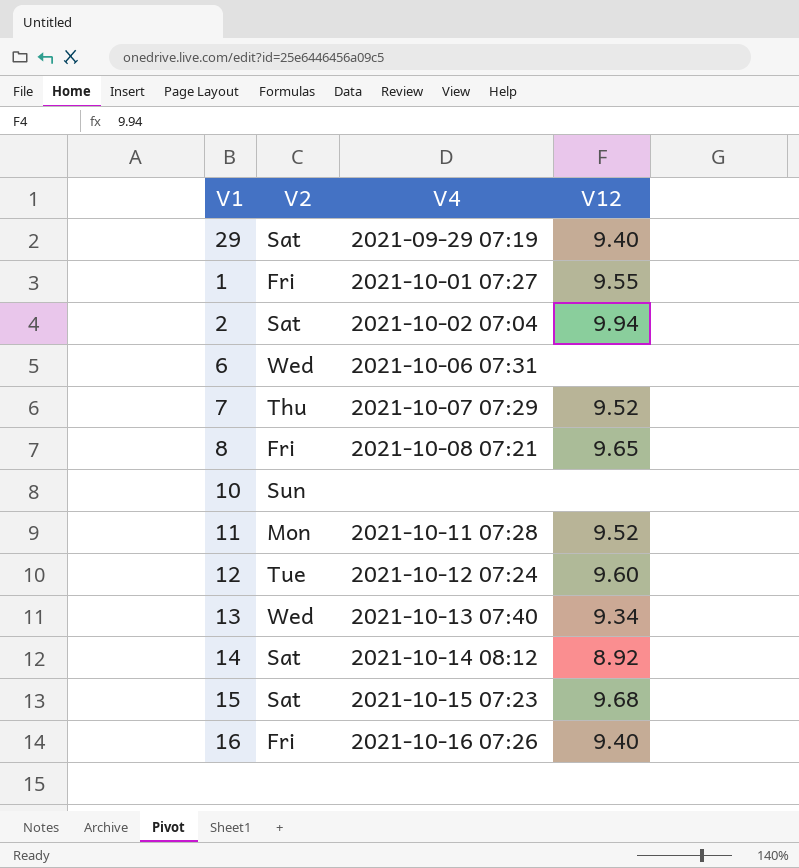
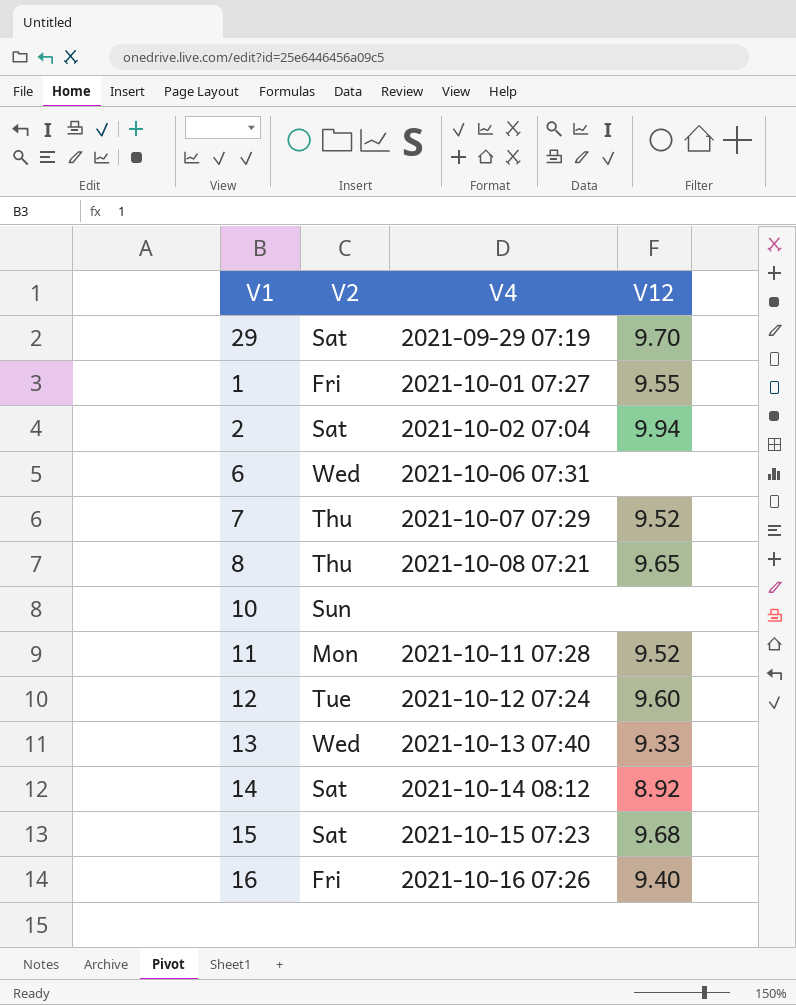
29 | V12: 9.40 -> 9.70
8 | V2: Fri -> Thu
13 | V12: 9.34 -> 9.33

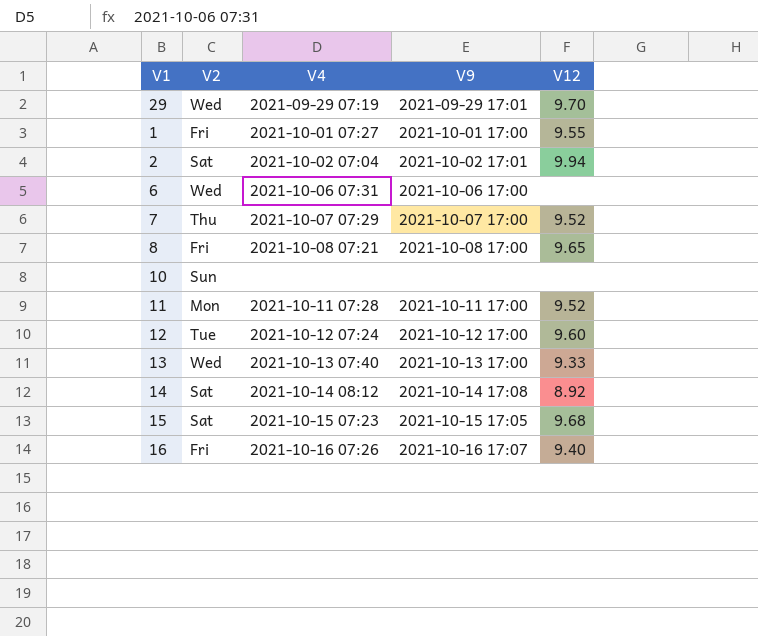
column V9 | position: none -> 4
29 | V2: Sat -> Wed
8 | V2: Thu -> Fri

